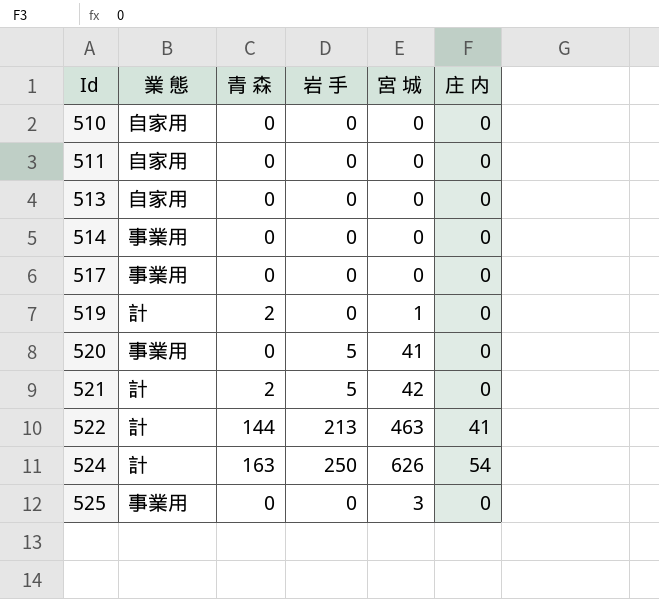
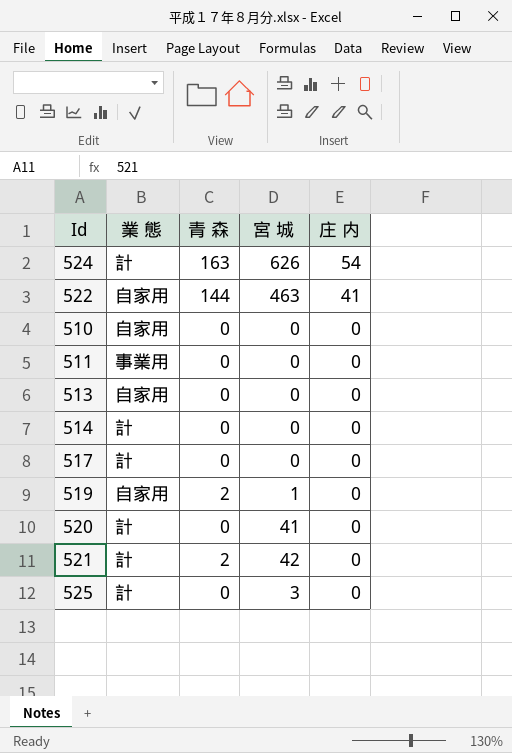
row order: Id ascending -> 庄 内 descending
column 岩 手 | position: 4 -> none
522 | 業 態: 計 -> 自家用
511 | 業 態: 自家用 -> 事業用
514 | 業 態: 事業用 -> 計
517 | 業 態: 事業用 -> 計
519 | 業 態: 計 -> 自家用
520 | 業 態: 事業用 -> 計
525 | 業 態: 事業用 -> 計

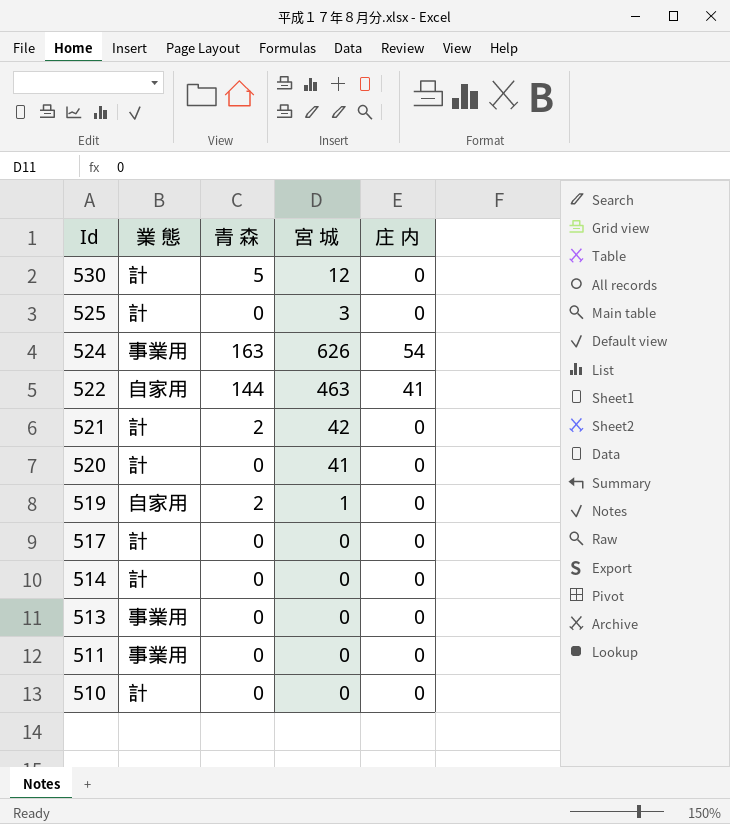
row order: 庄 内 descending -> Id descending
row 530: none -> 計 | 5 | 12 | 0
524 | 業 態: 計 -> 事業用
513 | 業 態: 自家用 -> 事業用
510 | 業 態: 自家用 -> 計

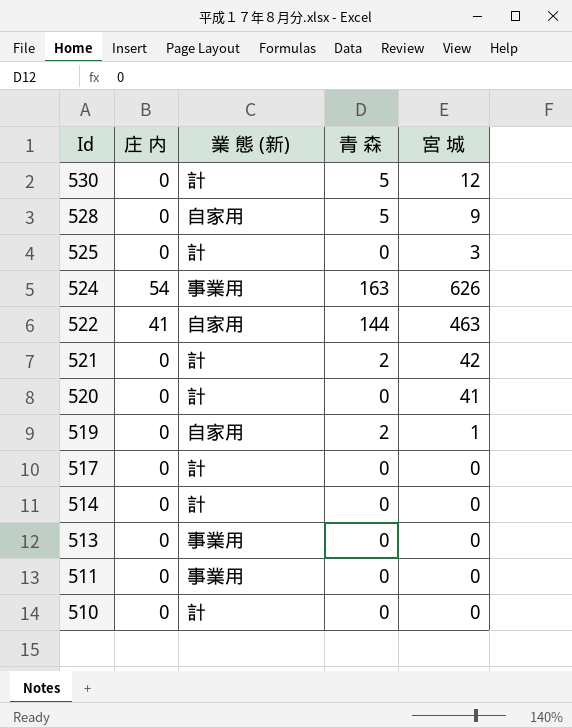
column 庄 内 | position: 5 -> 2
column name: 業 態 -> 業 態 (新)
row 528: none -> 0 | 自家用 | 5 | 9

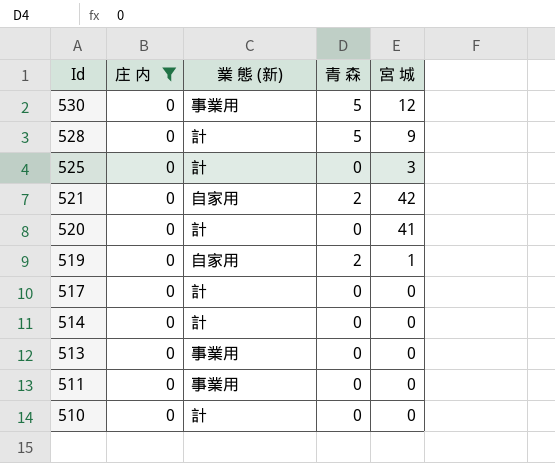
filter: none -> 庄 内 = 0
530 | 業 態 (新): 計 -> 事業用
528 | 業 態 (新): 自家用 -> 計
521 | 業 態 (新): 計 -> 自家用

